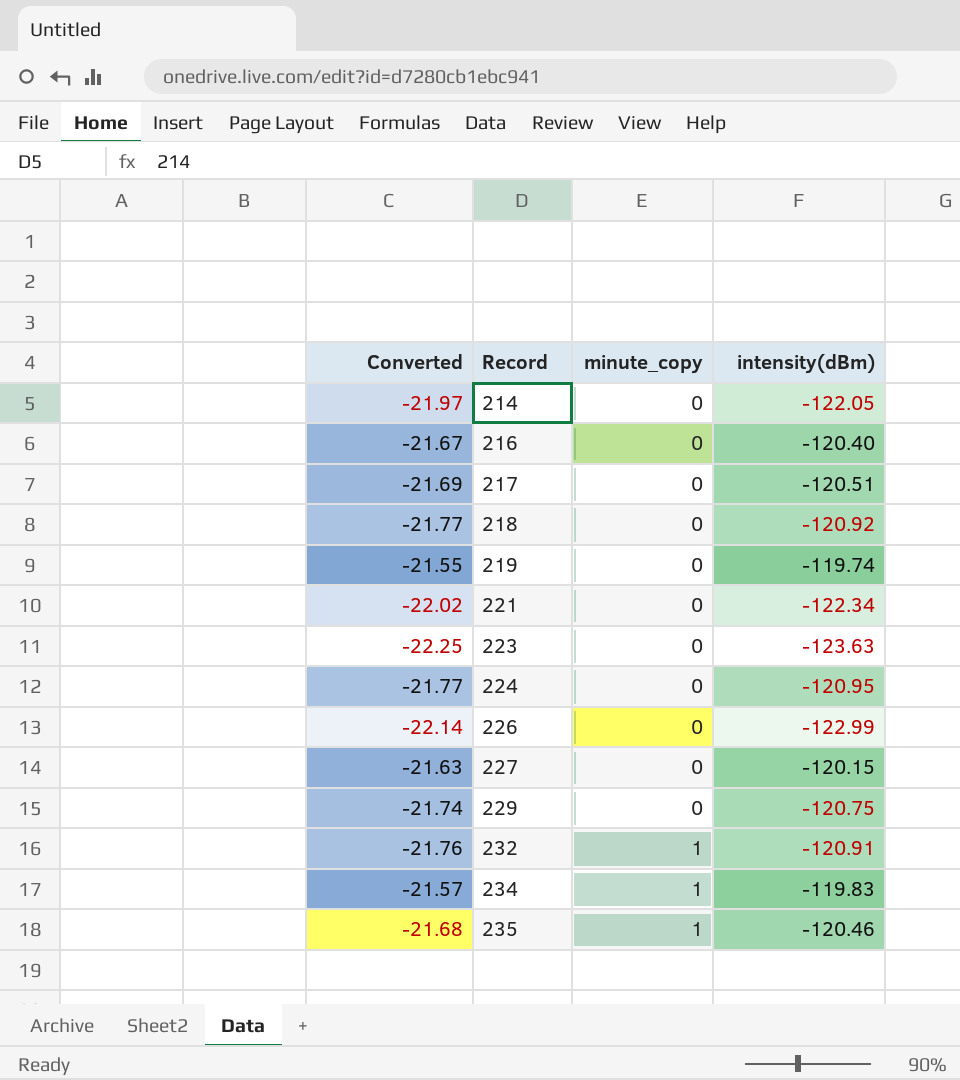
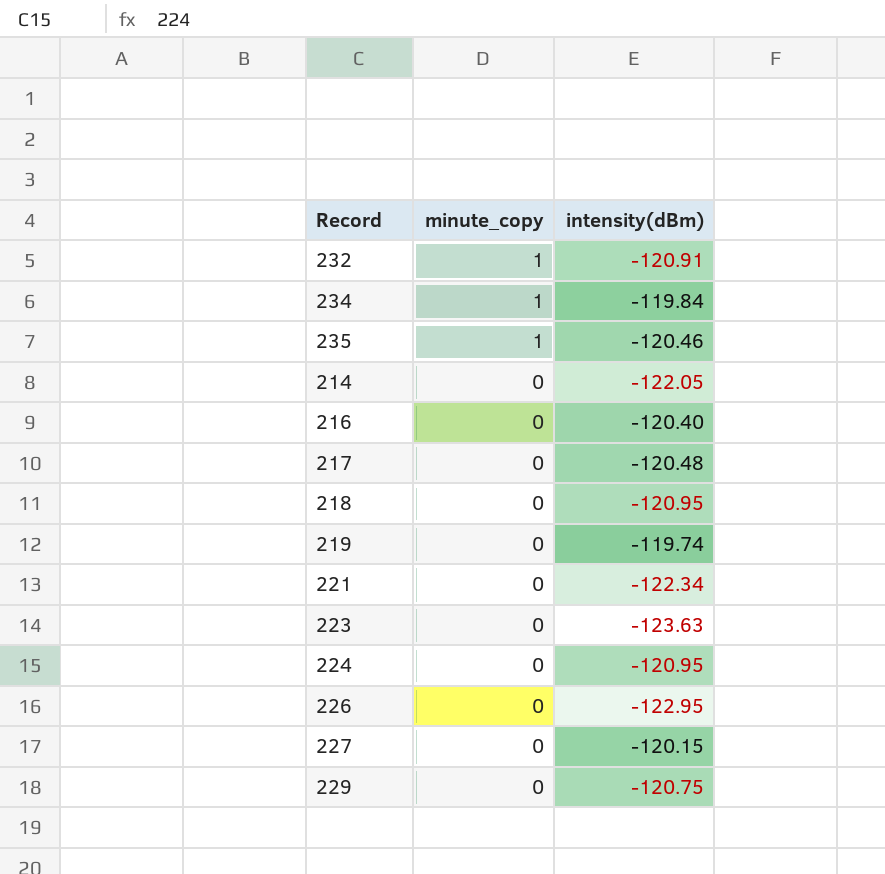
row order: Record ascending -> minute_copy descending
column Converted | formula: [intensity(dBm)] * 0.18 -> none
234 | intensity(dBm): -119.83 -> -119.84
217 | intensity(dBm): -120.51 -> -120.48
218 | intensity(dBm): -120.92 -> -120.95
226 | intensity(dBm): -122.99 -> -122.95

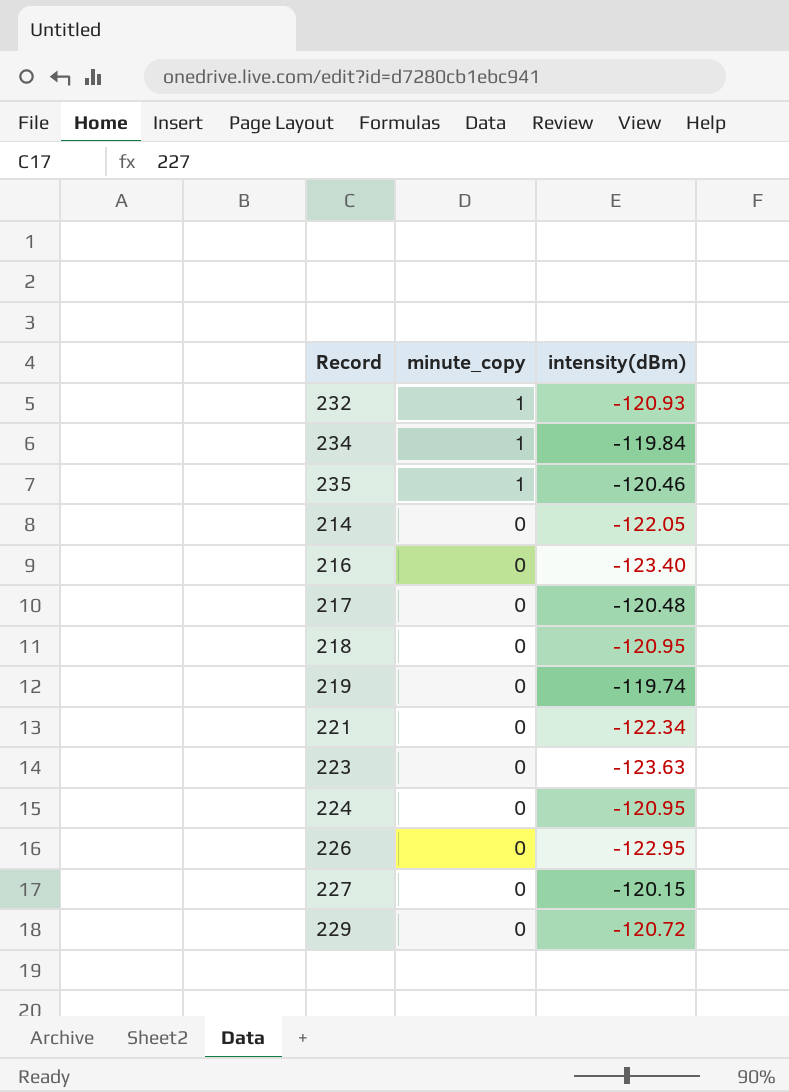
232 | intensity(dBm): -120.91 -> -120.93
216 | intensity(dBm): -120.40 -> -123.40
229 | intensity(dBm): -120.75 -> -120.72

